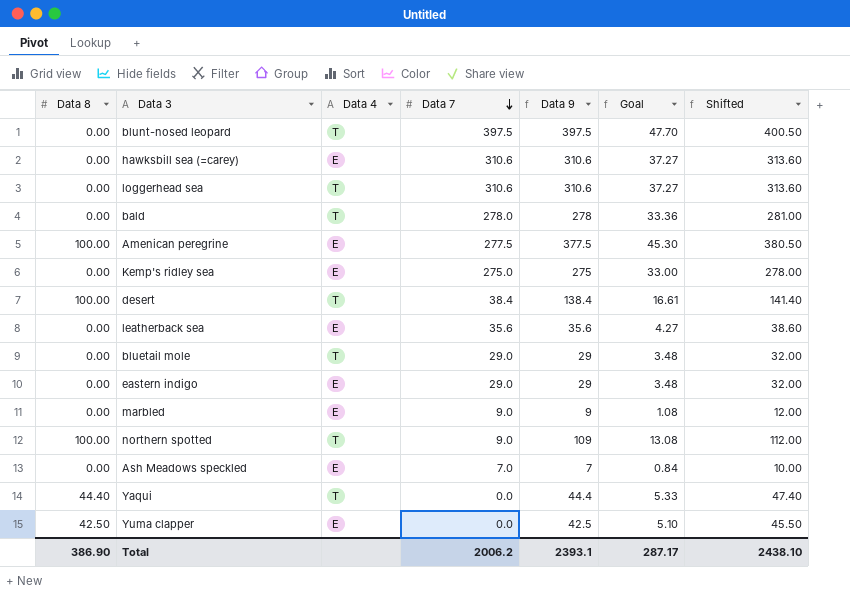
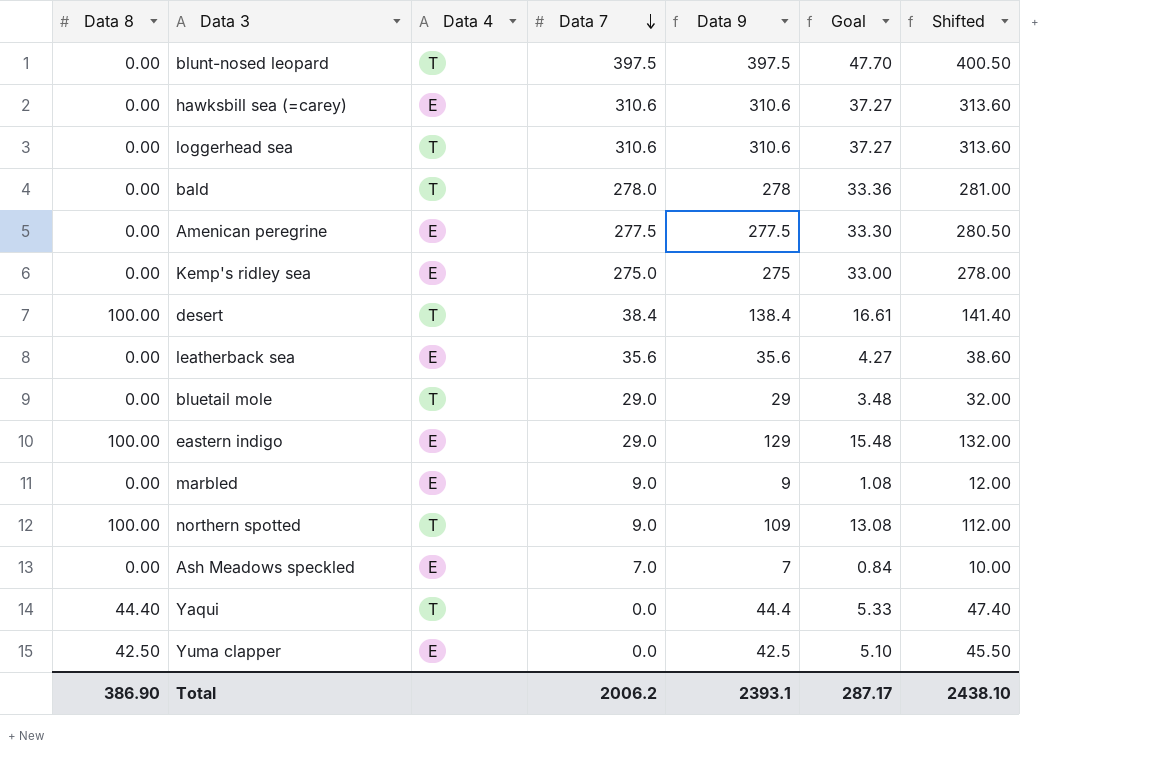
Amenican peregrine | Data 8: 100.00 -> 0.00
Amenican peregrine | Data 9: 377.5 -> 277.5
Amenican peregrine | Goal: 45.30 -> 33.30
Amenican peregrine | Shifted: 380.50 -> 280.50
eastern indigo | Data 8: 0.00 -> 100.00
eastern indigo | Data 9: 29 -> 129
eastern indigo | Goal: 3.48 -> 15.48
eastern indigo | Shifted: 32.00 -> 132.00

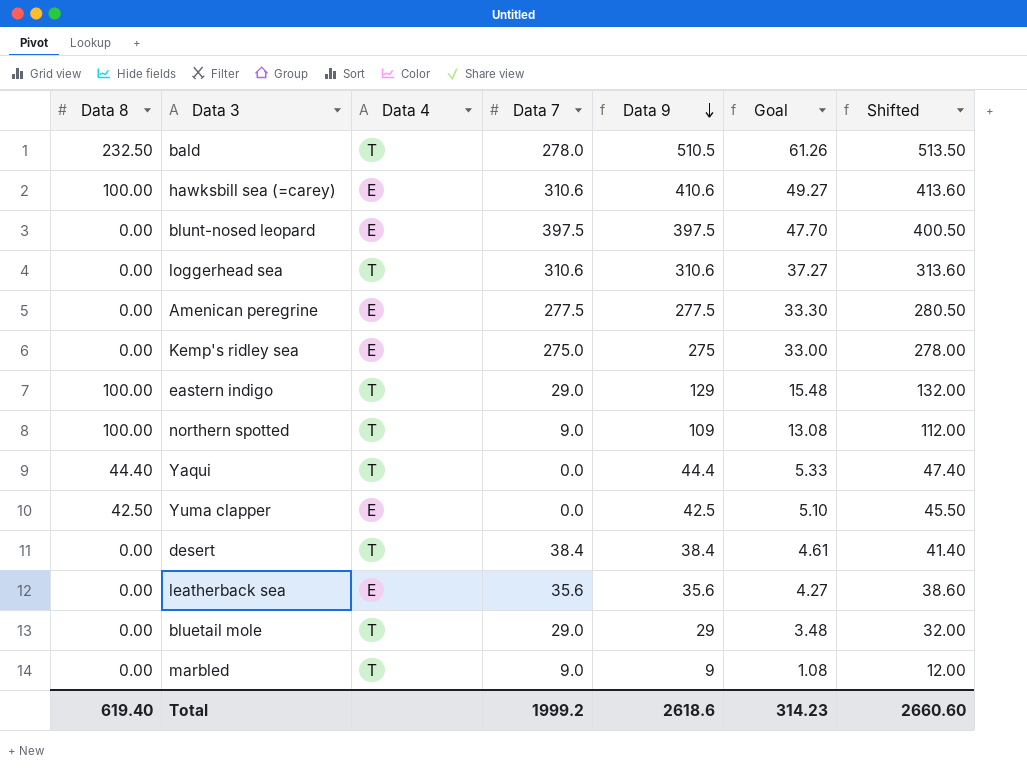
row order: Data 7 descending -> Data 9 descending
row Ash Meadows speckled: 0.00 | E | 7.0 | 7 | 0.84 | 10.00 -> none
bald | Data 8: 0.00 -> 232.50
bald | Data 9: 278 -> 510.5
bald | Goal: 33.36 -> 61.26
bald | Shifted: 281.00 -> 513.50
hawksbill sea (=carey) | Data 8: 0.00 -> 100.00
hawksbill sea (=carey) | Data 9: 310.6 -> 410.6
hawksbill sea (=carey) | Goal: 37.27 -> 49.27
hawksbill sea (=carey) | Shifted: 313.60 -> 413.60
blunt-nosed leopard | Data 4: T -> E
eastern indigo | Data 4: E -> T
desert | Data 8: 100.00 -> 0.00
desert | Data 9: 138.4 -> 38.4
desert | Goal: 16.61 -> 4.61
desert | Shifted: 141.40 -> 41.40
marbled | Data 4: E -> T
Total | Data 8: 386.90 -> 619.40
Total | Data 7: 2006.2 -> 1999.2
Total | Data 9: 2393.1 -> 2618.6
Total | Goal: 287.17 -> 314.23
Total | Shifted: 2438.10 -> 2660.60

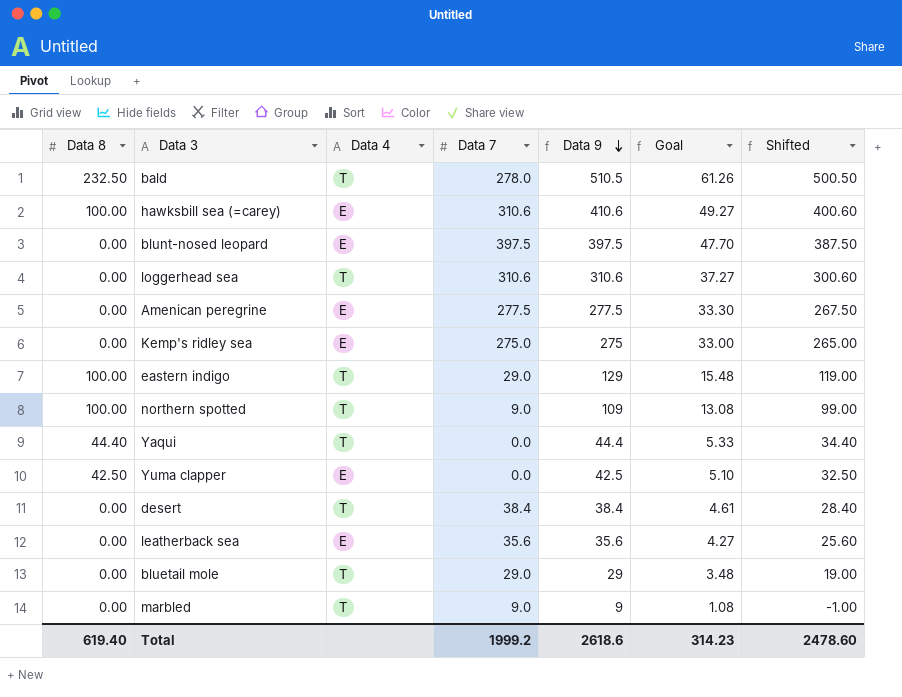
column Shifted | formula: [Data 9] + 3 -> [Data 9] - 10
Total | Shifted: 2660.60 -> 2478.60

